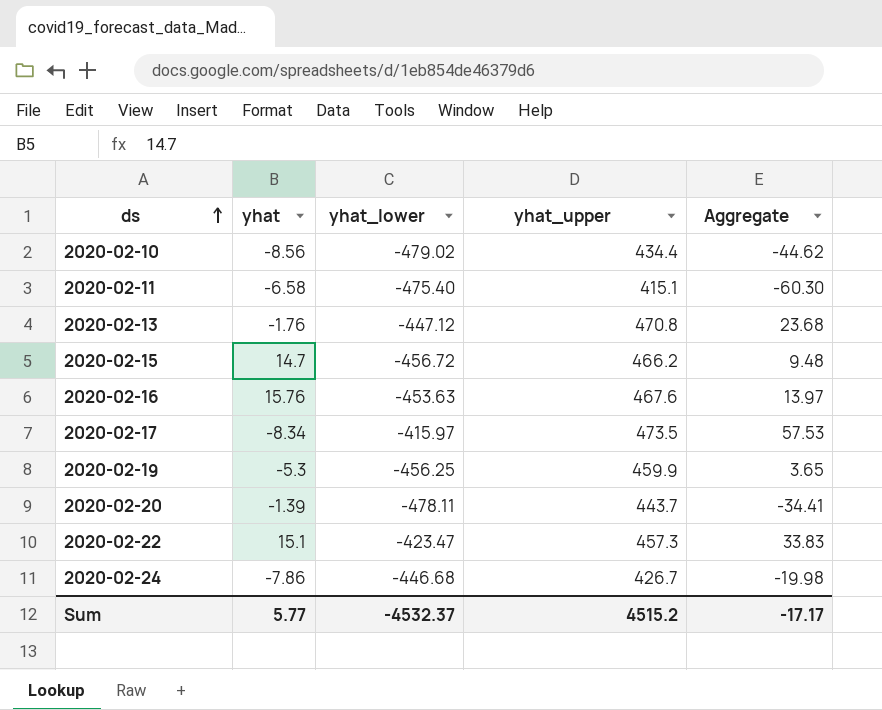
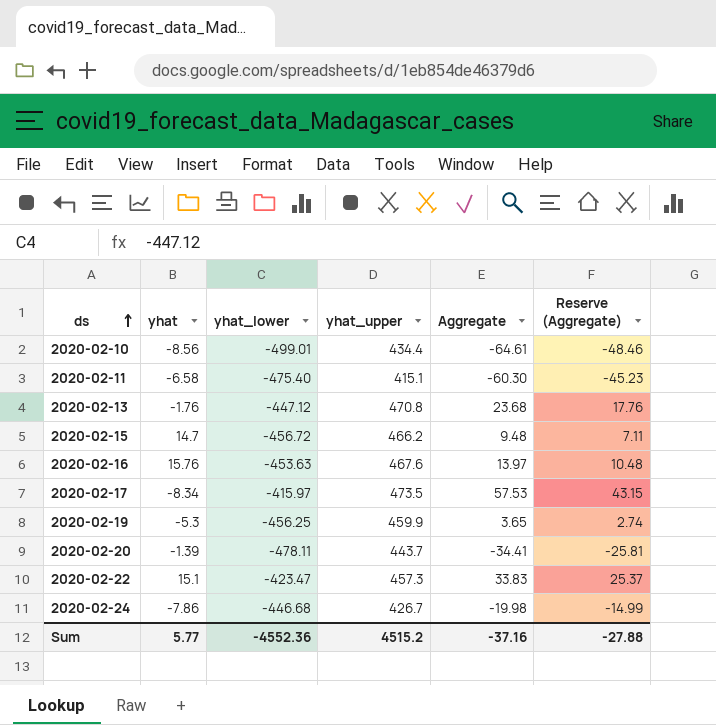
column Reserve (Aggregate) | formula: none -> [Aggregate] * 0.75
2020-02-10 | yhat_lower: -479.02 -> -499.01
2020-02-10 | Aggregate: -44.62 -> -64.61
Sum | yhat_lower: -4532.37 -> -4552.36
Sum | Aggregate: -17.17 -> -37.16

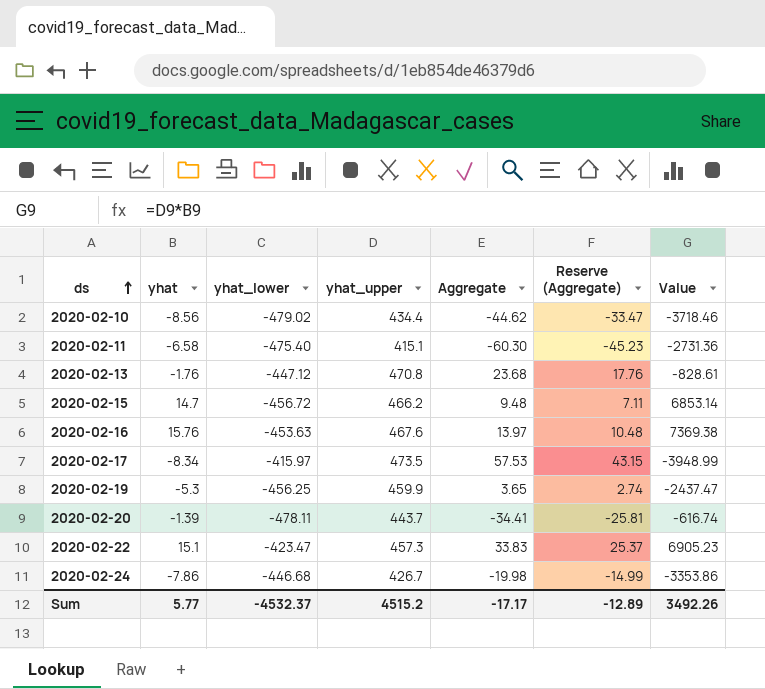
column Value | formula: none -> [yhat] * [yhat_upper]
2020-02-10 | yhat_lower: -499.01 -> -479.02
2020-02-10 | Aggregate: -64.61 -> -44.62
2020-02-10 | Reserve (Aggregate): -48.46 -> -33.47
Sum | yhat_lower: -4552.36 -> -4532.37
Sum | Aggregate: -37.16 -> -17.17
Sum | Reserve (Aggregate): -27.88 -> -12.89

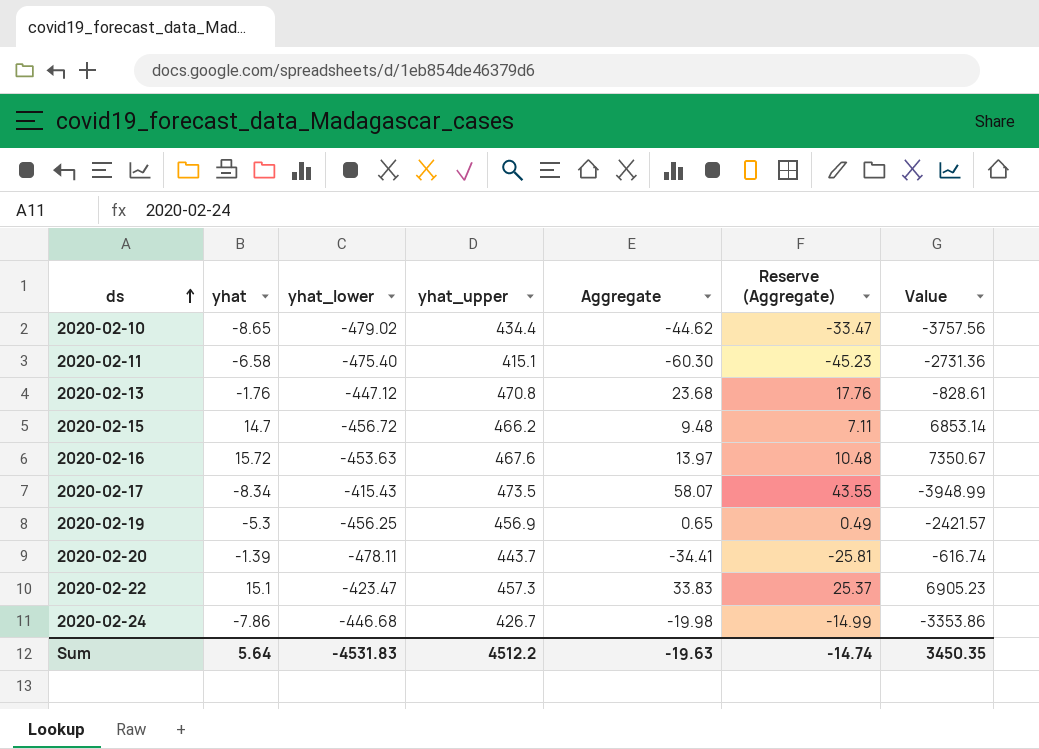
2020-02-10 | yhat: -8.56 -> -8.65
2020-02-10 | Value: -3718.46 -> -3757.56
2020-02-16 | yhat: 15.76 -> 15.72
2020-02-16 | Value: 7369.38 -> 7350.67
2020-02-17 | yhat_lower: -415.97 -> -415.43
2020-02-17 | Aggregate: 57.53 -> 58.07
2020-02-17 | Reserve (Aggregate): 43.15 -> 43.55
2020-02-19 | yhat_upper: 459.9 -> 456.9
2020-02-19 | Aggregate: 3.65 -> 0.65
2020-02-19 | Reserve (Aggregate): 2.74 -> 0.49
2020-02-19 | Value: -2437.47 -> -2421.57
Sum | yhat: 5.77 -> 5.64
Sum | yhat_lower: -4532.37 -> -4531.83
Sum | yhat_upper: 4515.2 -> 4512.2
Sum | Aggregate: -17.17 -> -19.63
Sum | Reserve (Aggregate): -12.89 -> -14.74
Sum | Value: 3492.26 -> 3450.35

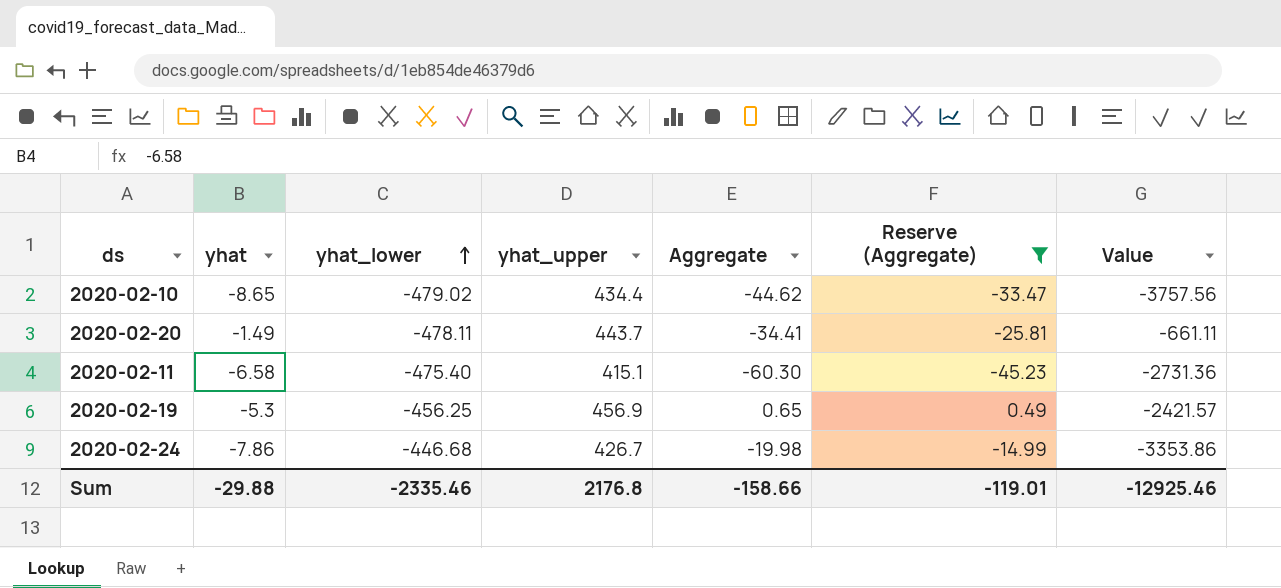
filter: none -> Reserve (Aggregate) <= 0.49
row order: ds ascending -> yhat_lower ascending
2020-02-20 | yhat: -1.39 -> -1.49
2020-02-20 | Value: -616.74 -> -661.11
Sum | yhat: 5.64 -> -29.88
Sum | yhat_lower: -4531.83 -> -2335.46
Sum | yhat_upper: 4512.2 -> 2176.8
Sum | Aggregate: -19.63 -> -158.66
Sum | Reserve (Aggregate): -14.74 -> -119.01
Sum | Value: 3450.35 -> -12925.46

